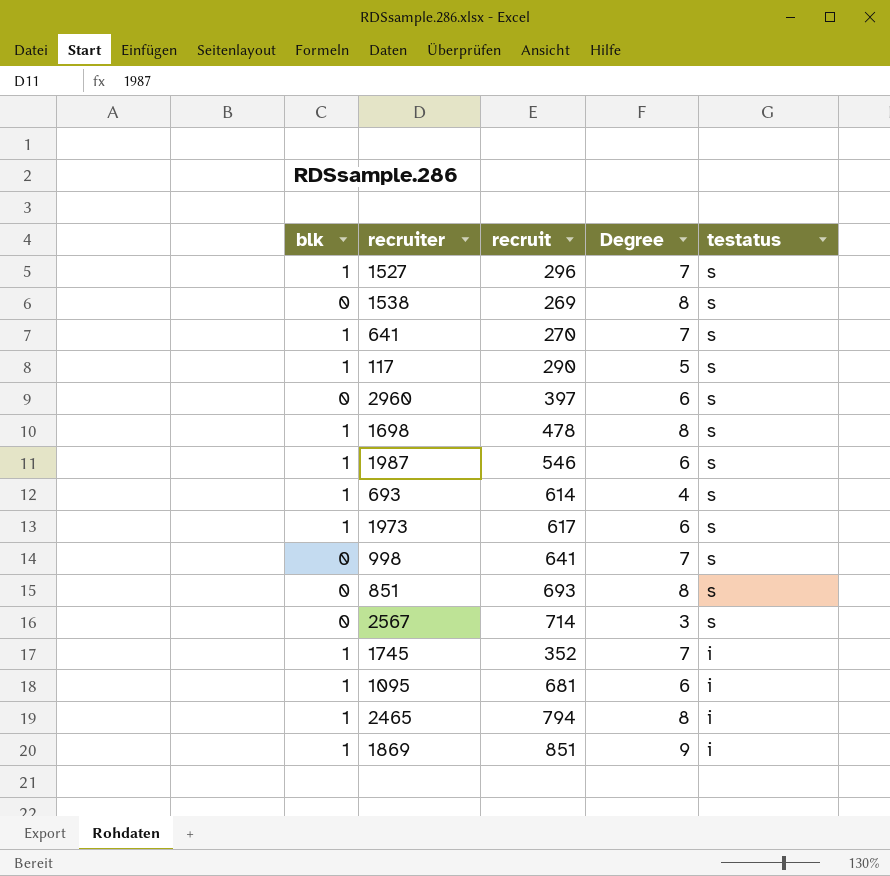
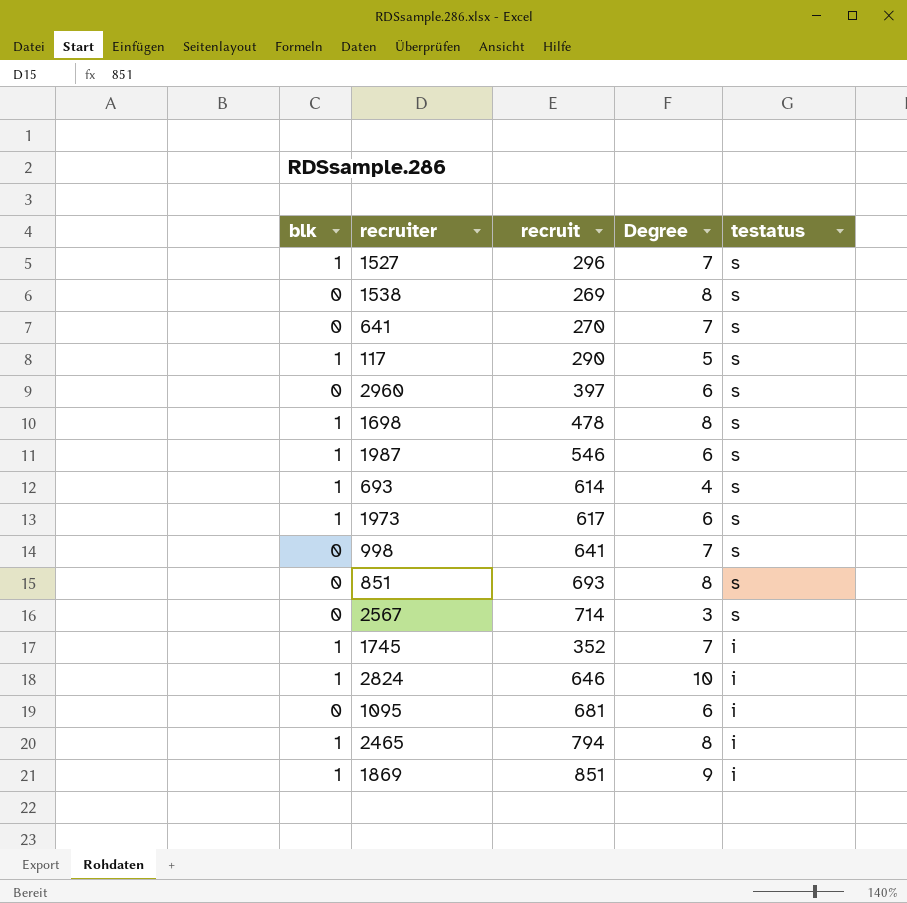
641 | blk: 1 -> 0
row 2824: none -> 1 | 646 | 10 | i
1095 | blk: 1 -> 0

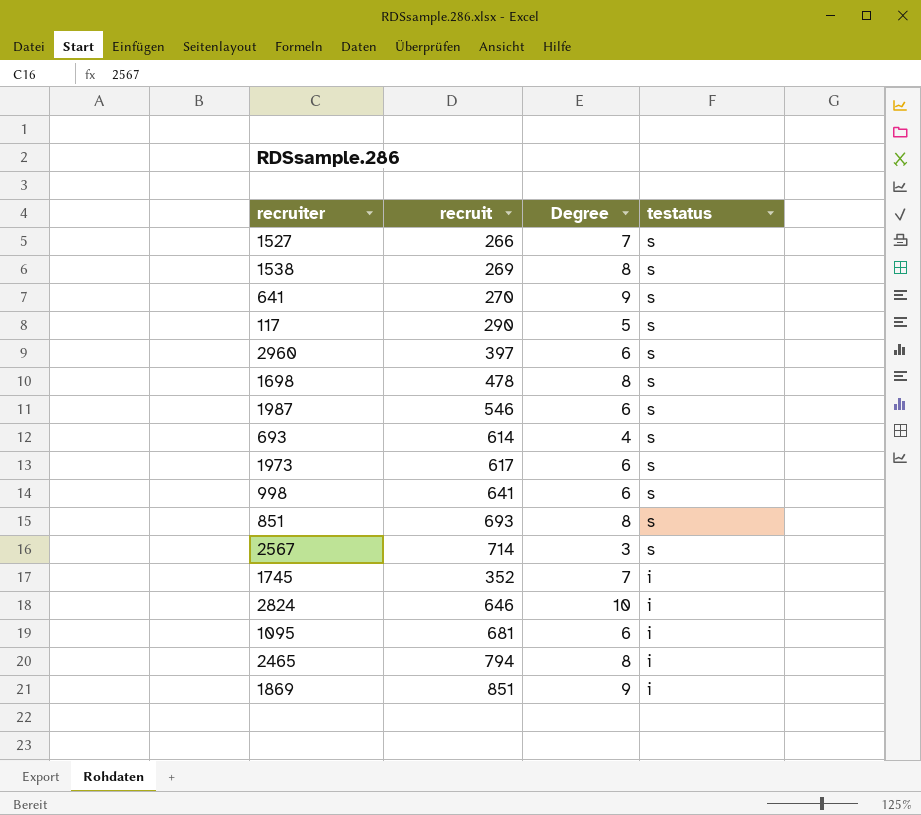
column blk | position: 1 -> none
1527 | recruit: 296 -> 266
641 | Degree: 7 -> 9
998 | Degree: 7 -> 6

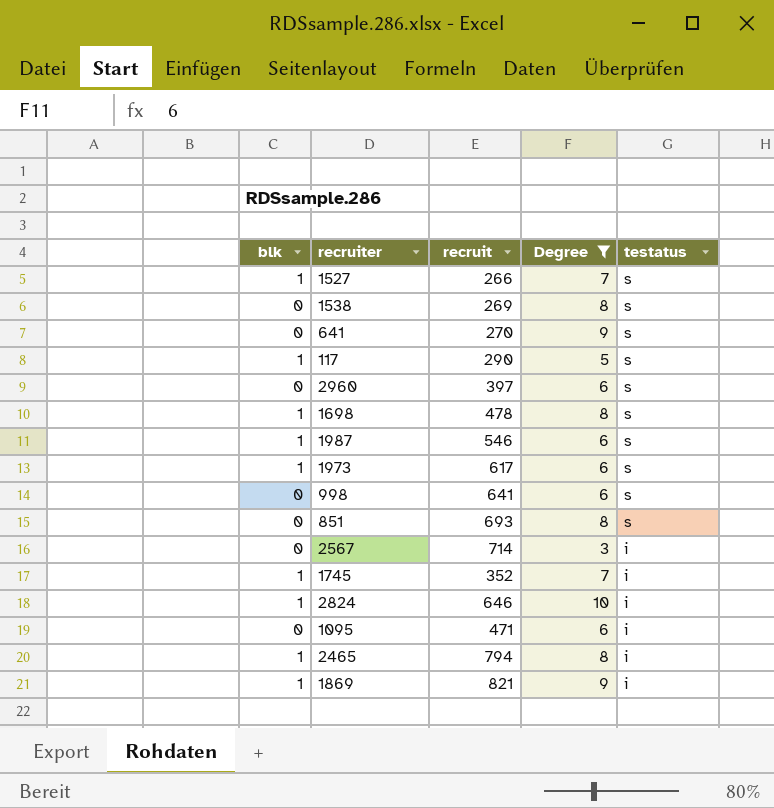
filter: none -> Degree != 4
column blk | position: none -> 1
2567 | testatus: s -> i
1095 | recruit: 681 -> 471
1869 | recruit: 851 -> 821

